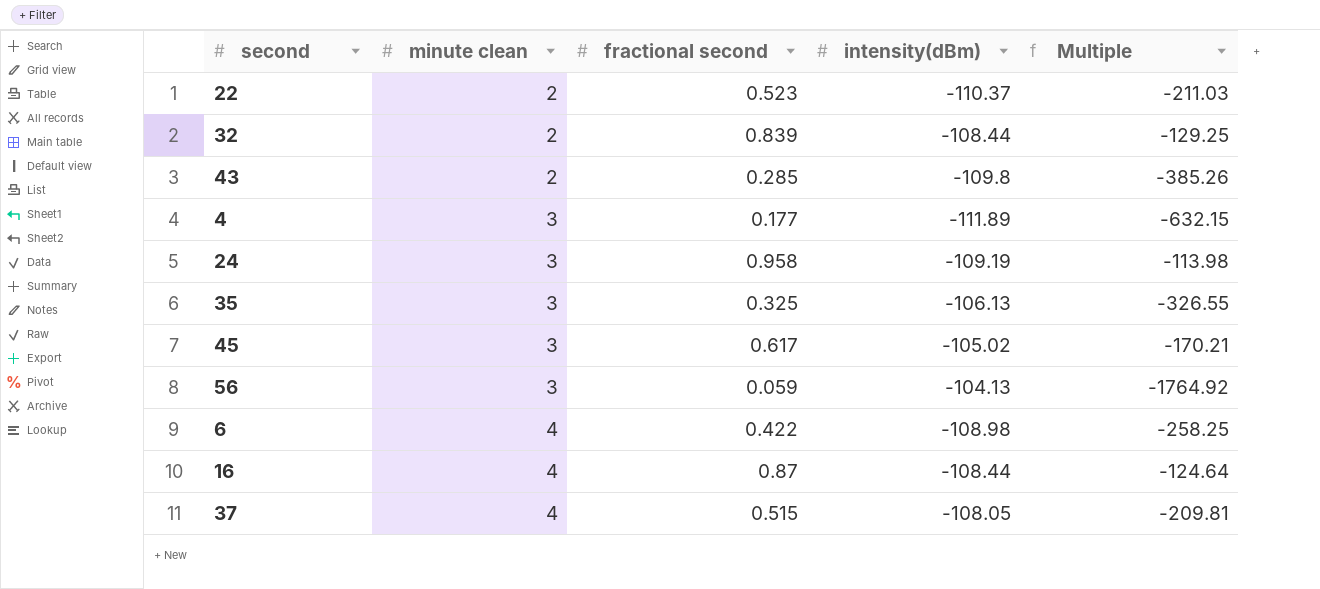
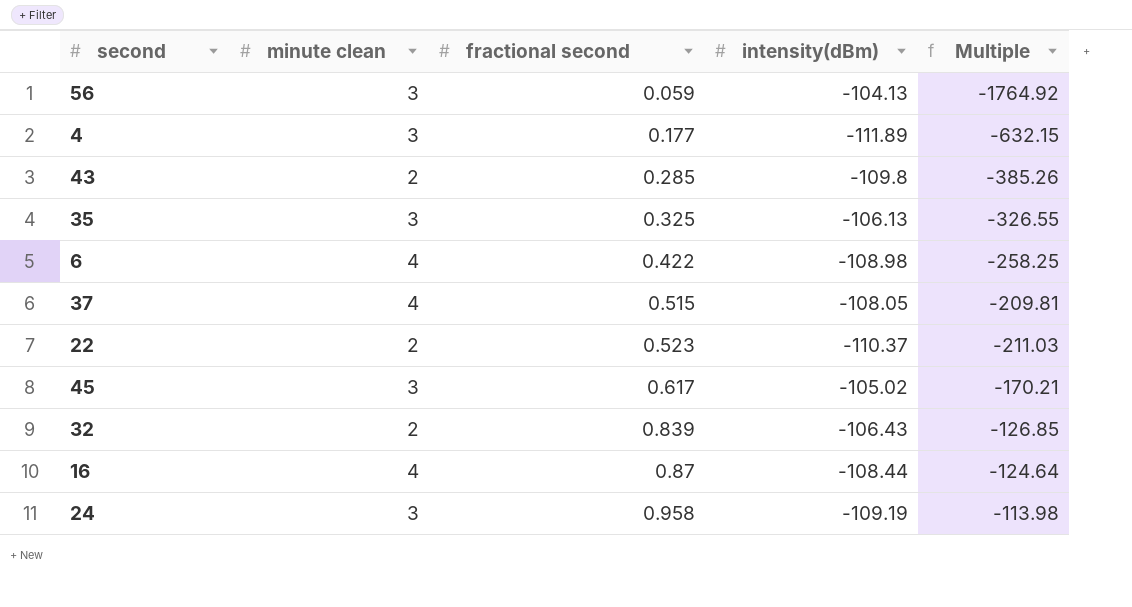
row order: minute clean ascending -> fractional second ascending
32 | intensity(dBm): -108.44 -> -106.43
32 | Multiple: -129.25 -> -126.85

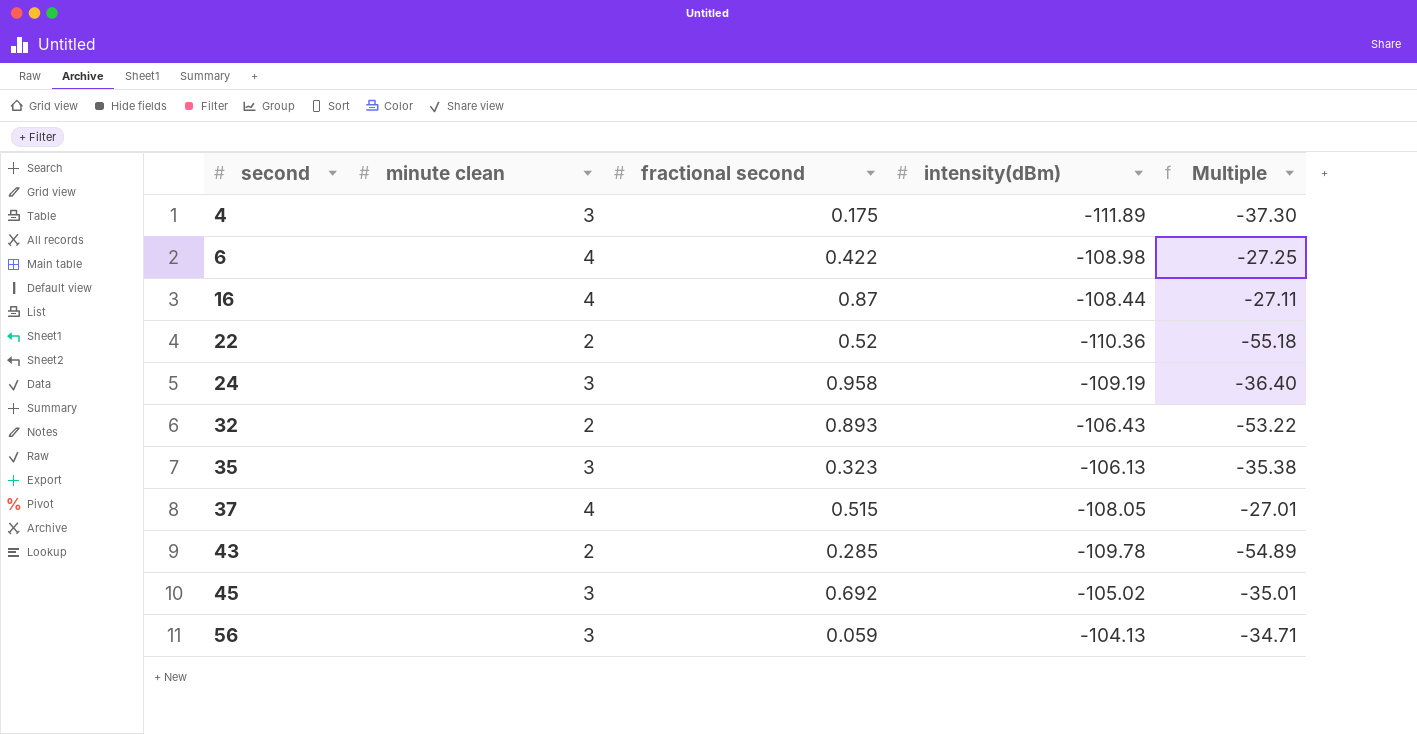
row order: fractional second ascending -> second ascending
column Multiple | formula: [intensity(dBm)] / [fractional second] -> [intensity(dBm)] / [minute clean]
4 | fractional second: 0.177 -> 0.175
22 | fractional second: 0.523 -> 0.52
22 | intensity(dBm): -110.37 -> -110.36
32 | fractional second: 0.839 -> 0.893
35 | fractional second: 0.325 -> 0.323
43 | intensity(dBm): -109.8 -> -109.78
45 | fractional second: 0.617 -> 0.692

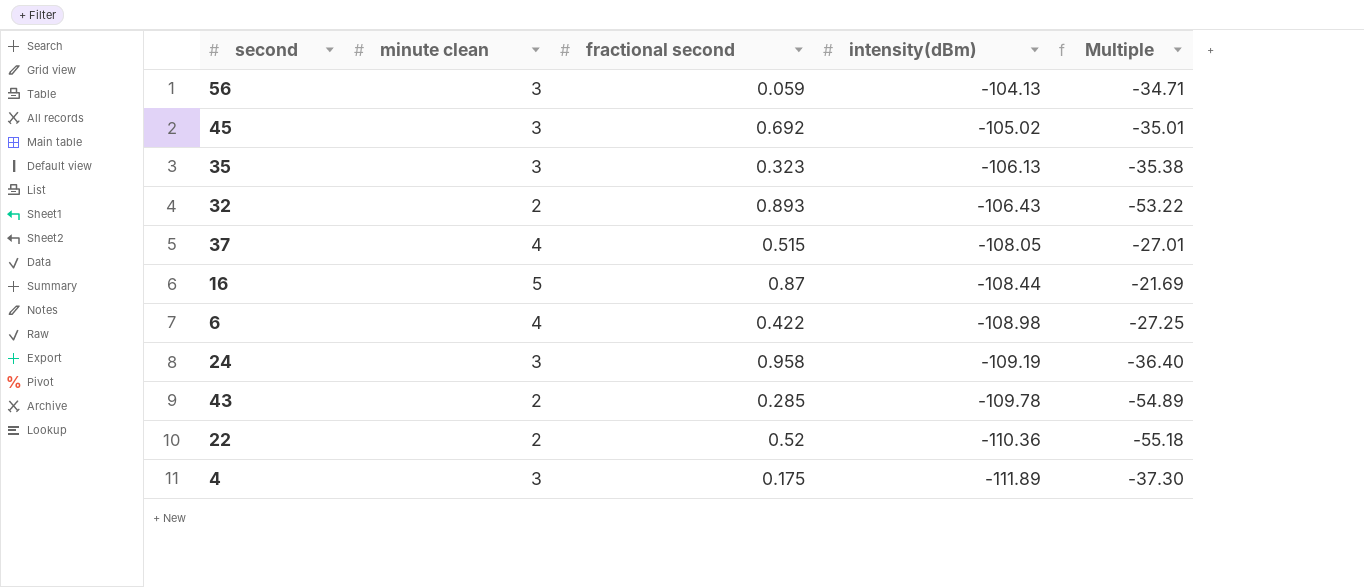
row order: second ascending -> intensity(dBm) descending
16 | minute clean: 4 -> 5
16 | Multiple: -27.11 -> -21.69

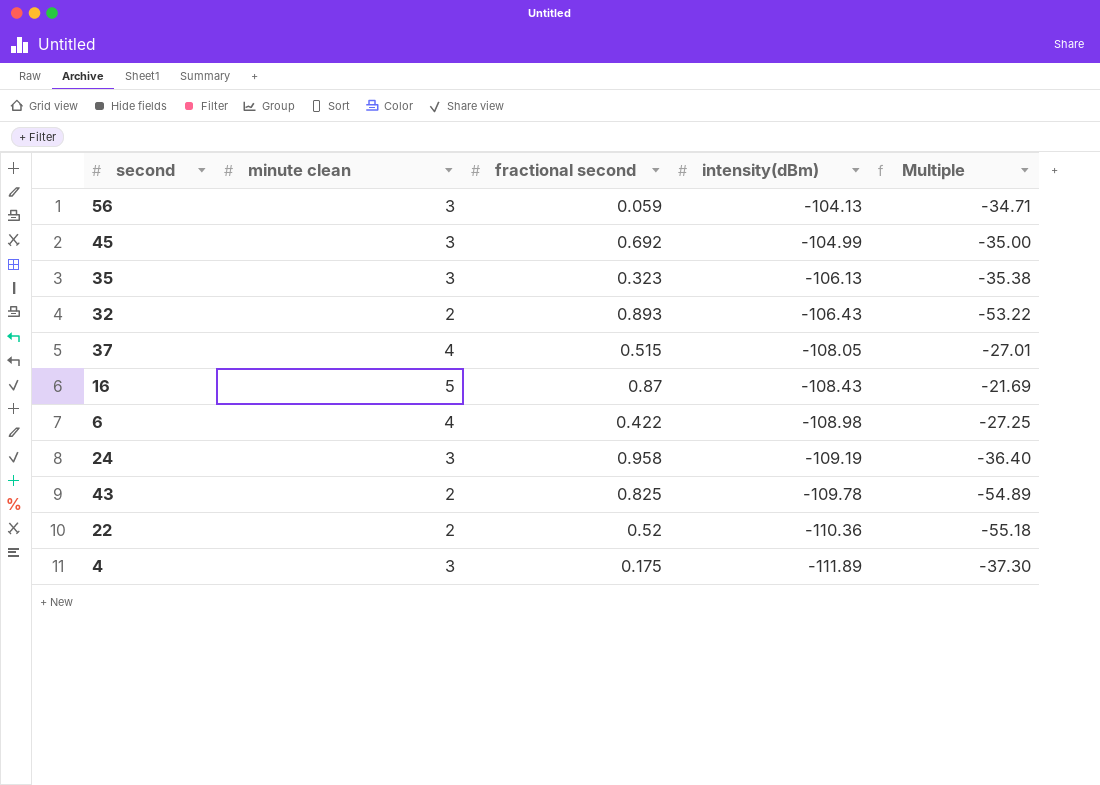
45 | intensity(dBm): -105.02 -> -104.99
45 | Multiple: -35.01 -> -35.00
16 | intensity(dBm): -108.44 -> -108.43
43 | fractional second: 0.285 -> 0.825

